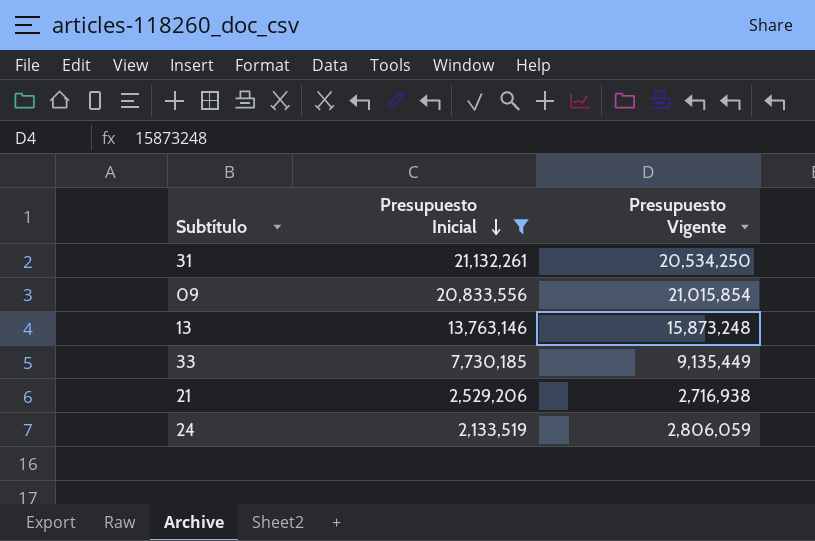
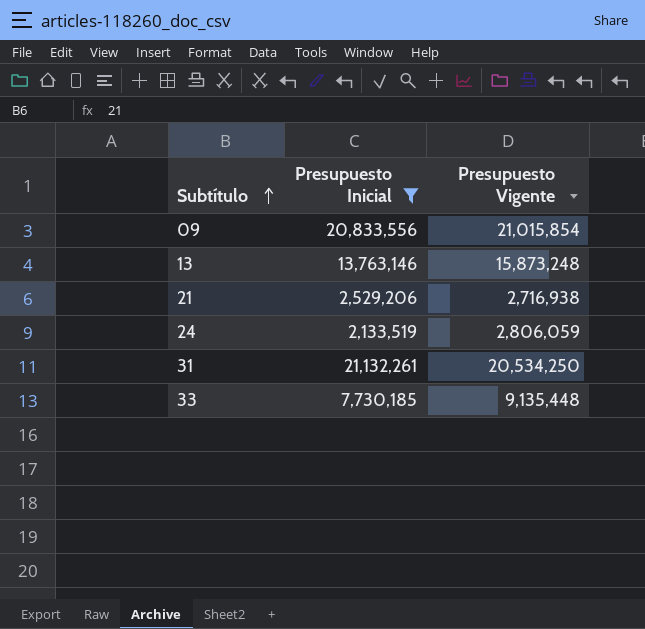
row order: Presupuesto Inicial descending -> Subtítulo ascending
33 | Presupuesto Vigente: 9,135,449 -> 9,135,448

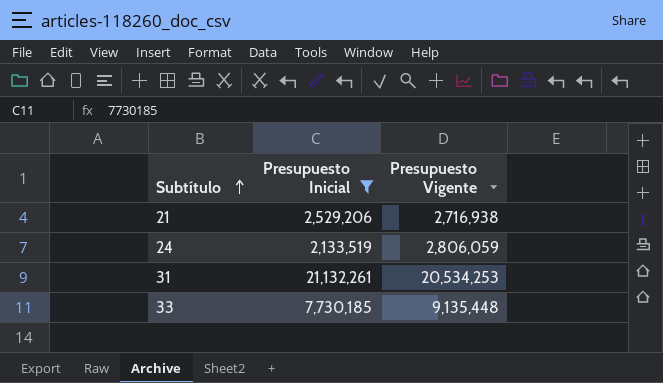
row 09: 20,833,556 | 21,015,854 -> none
row 13: 13,763,146 | 15,873,248 -> none
31 | Presupuesto Vigente: 20,534,250 -> 20,534,253

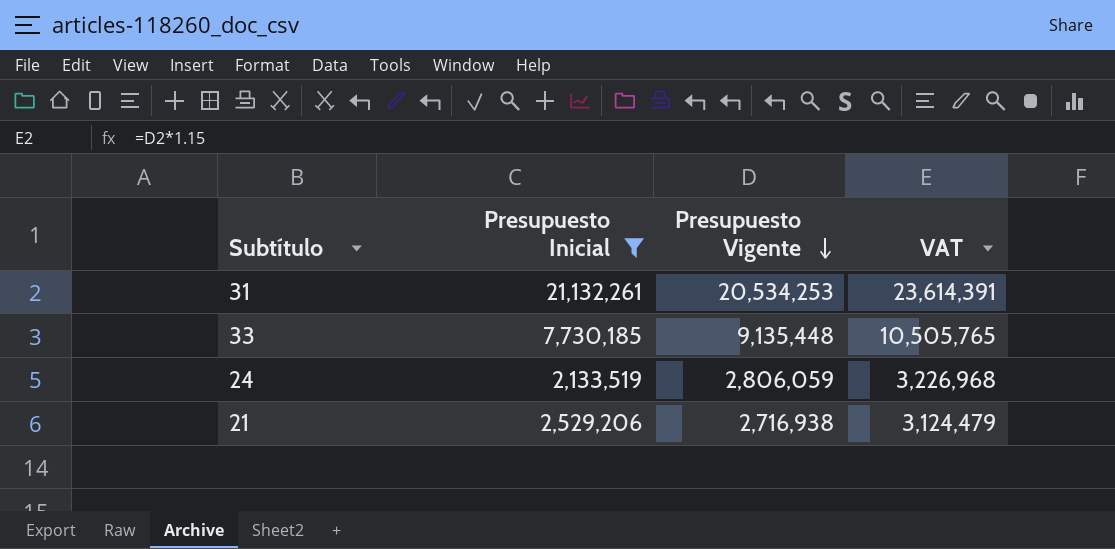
row order: Subtítulo ascending -> Presupuesto Vigente descending
column VAT | formula: none -> [Presupuesto Vigente] * 1.15

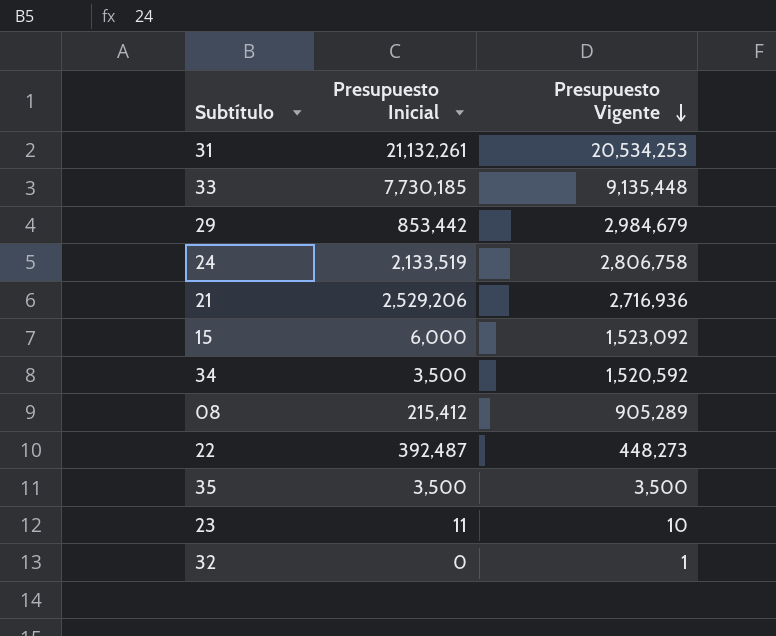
filter: Presupuesto Inicial >= 2,133,519 -> none
column VAT | formula: [Presupuesto Vigente] * 1.15 -> none
24 | Presupuesto Vigente: 2,806,059 -> 2,806,758
21 | Presupuesto Vigente: 2,716,938 -> 2,716,936

